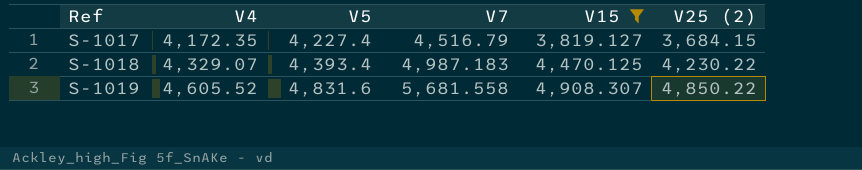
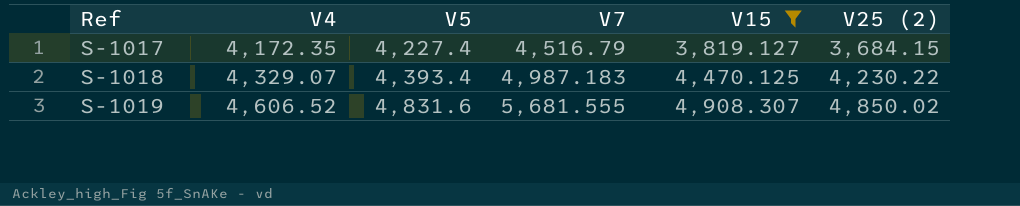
S-1019 | V4: 4,605.52 -> 4,606.52
S-1019 | V7: 5,681.558 -> 5,681.555
S-1019 | V25 (2): 4,850.22 -> 4,850.02

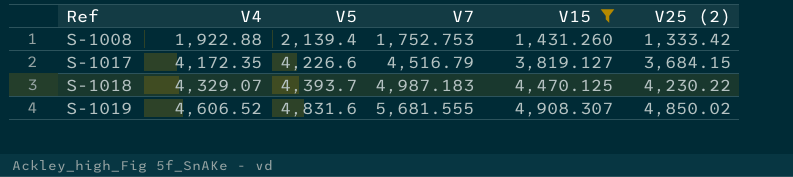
row S-1008: none -> 1,922.88 | 2,139.4 | 1,752.753 | 1,431.260 | 1,333.42
S-1017 | V5: 4,227.4 -> 4,226.6
S-1018 | V5: 4,393.4 -> 4,393.7

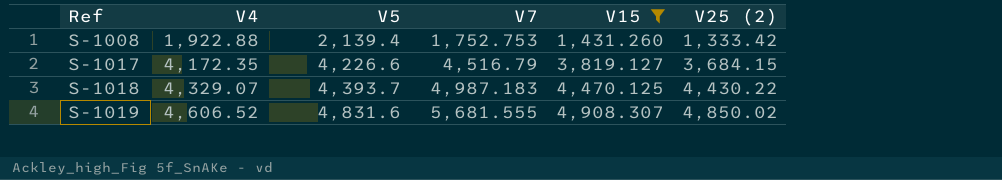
S-1018 | V25 (2): 4,230.22 -> 4,430.22

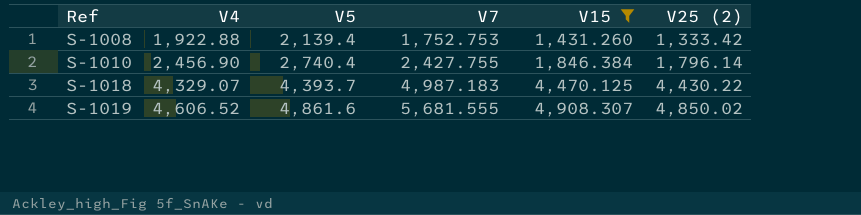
row S-1017: 4,172.35 | 4,226.6 | 4,516.79 | 3,819.127 | 3,684.15 -> none
row S-1010: none -> 2,456.90 | 2,740.4 | 2,427.755 | 1,846.384 | 1,796.14
S-1019 | V5: 4,831.6 -> 4,861.6

